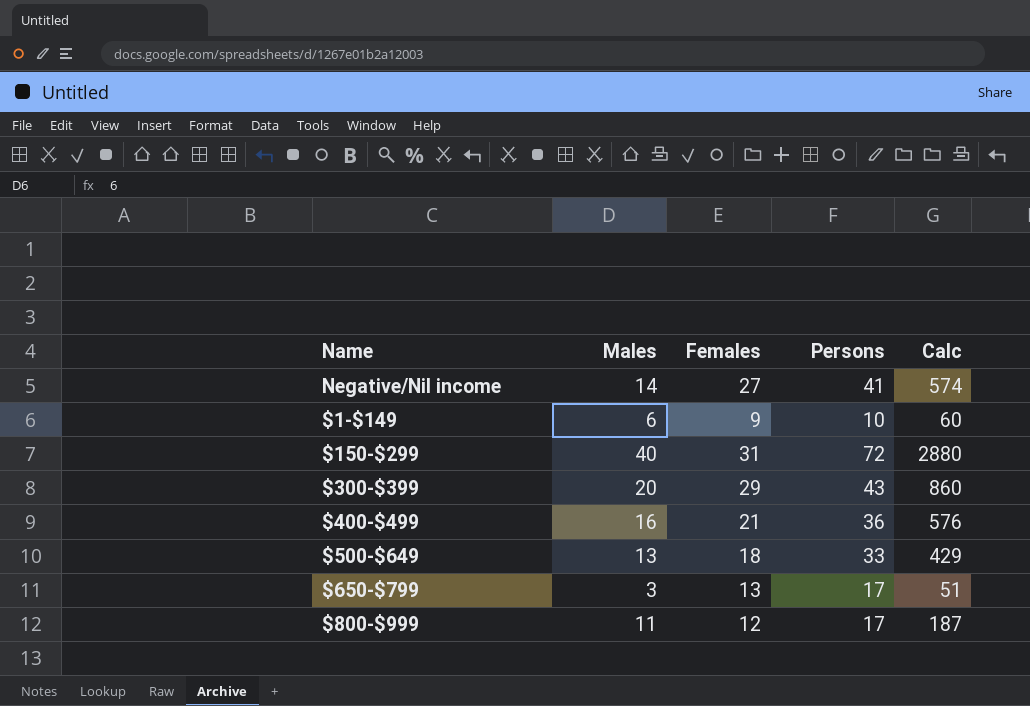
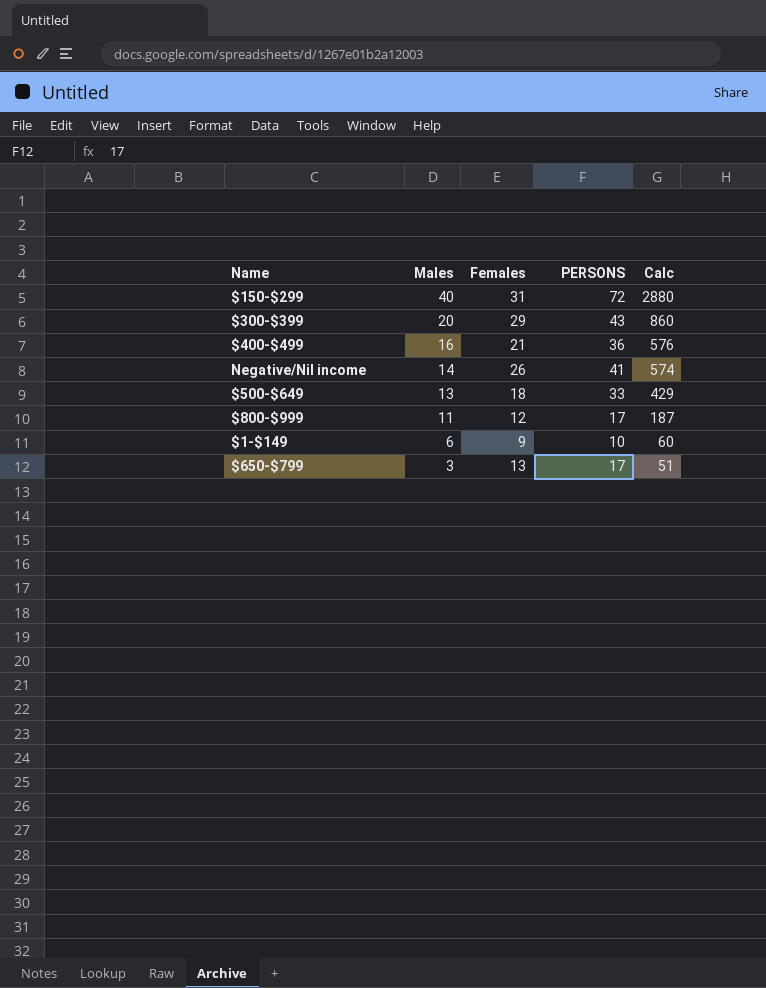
row order: none -> Males descending
column name: Persons -> PERSONS
Negative/Nil income | Females: 27 -> 26

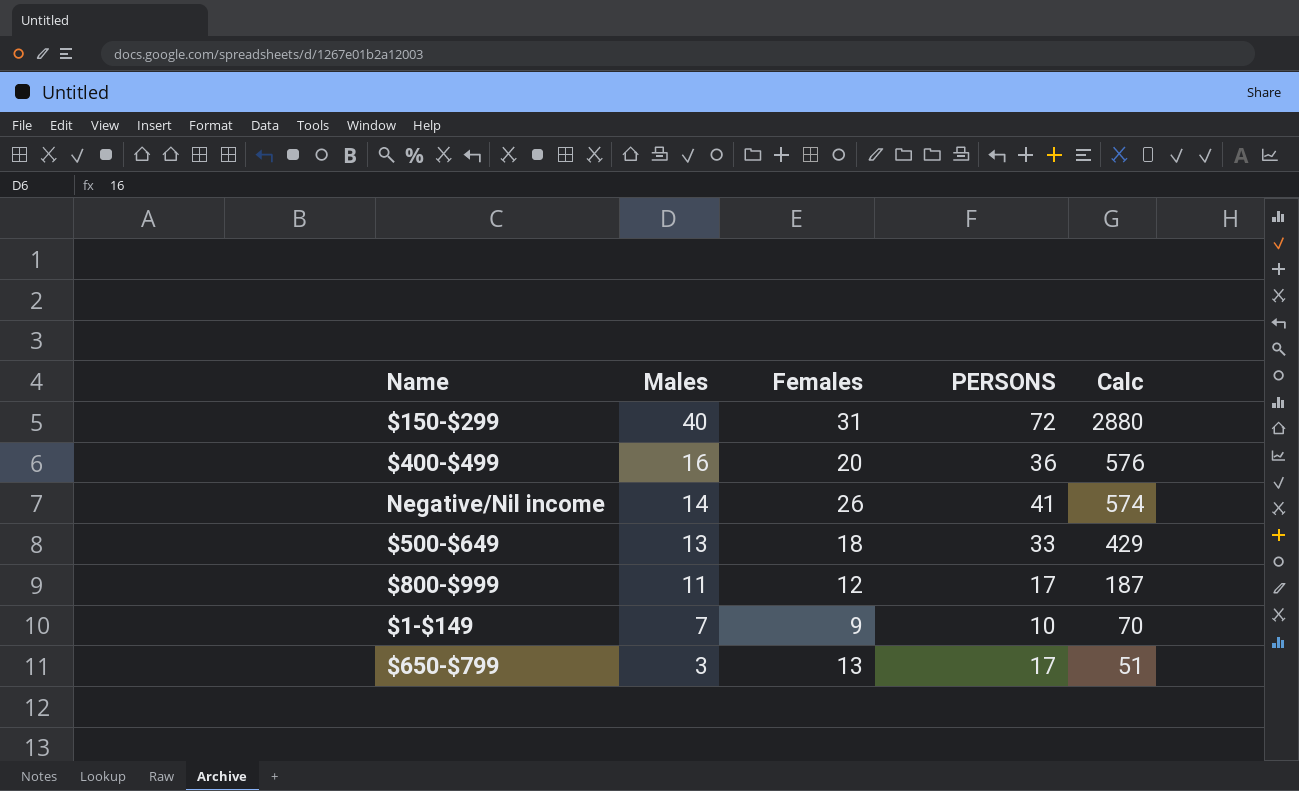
row $300-$399: 20 | 29 | 43 | 860 -> none
$400-$499 | Females: 21 -> 20
$1-$149 | Males: 6 -> 7
$1-$149 | Calc: 60 -> 70

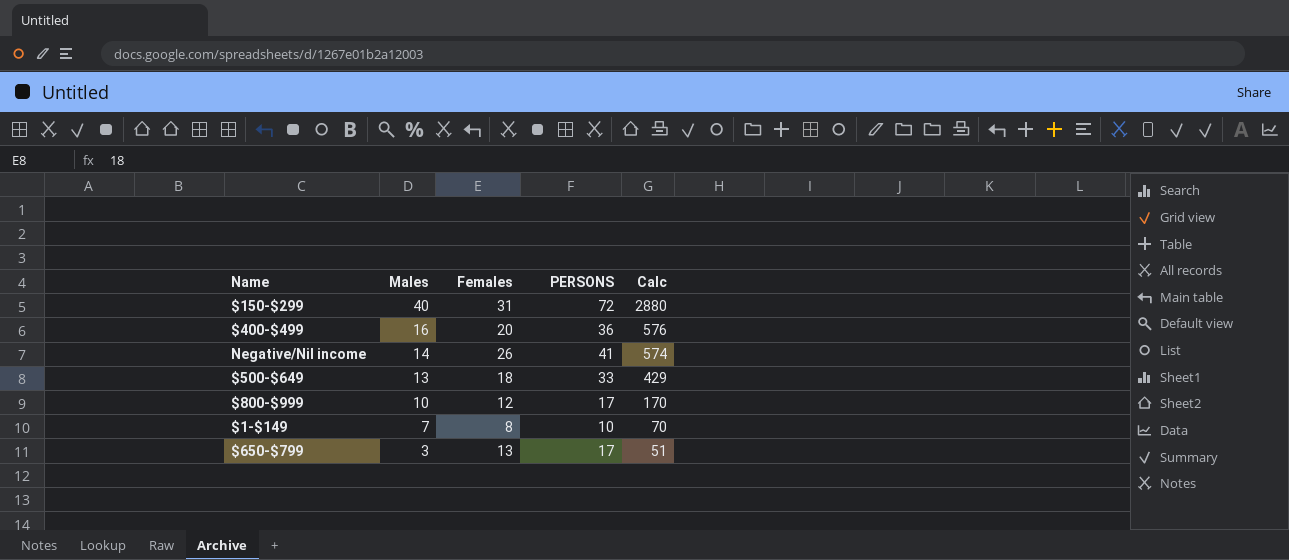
$800-$999 | Males: 11 -> 10
$800-$999 | Calc: 187 -> 170
$1-$149 | Females: 9 -> 8

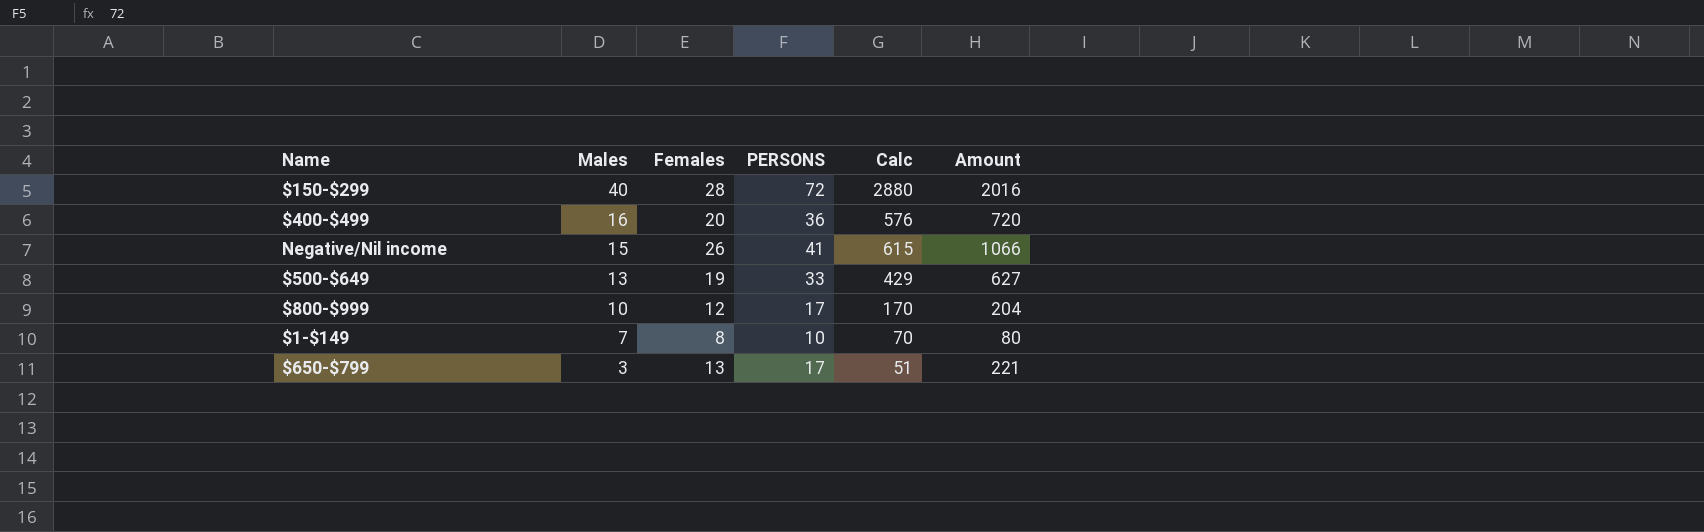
column Amount | formula: none -> [Females] * [PERSONS]
$150-$299 | Females: 31 -> 28
Negative/Nil income | Males: 14 -> 15
Negative/Nil income | Calc: 574 -> 615
$500-$649 | Females: 18 -> 19

